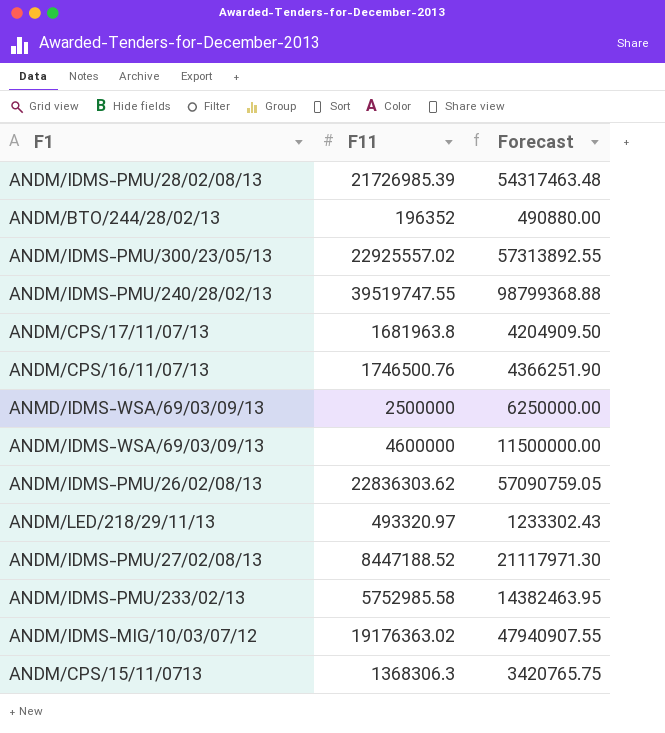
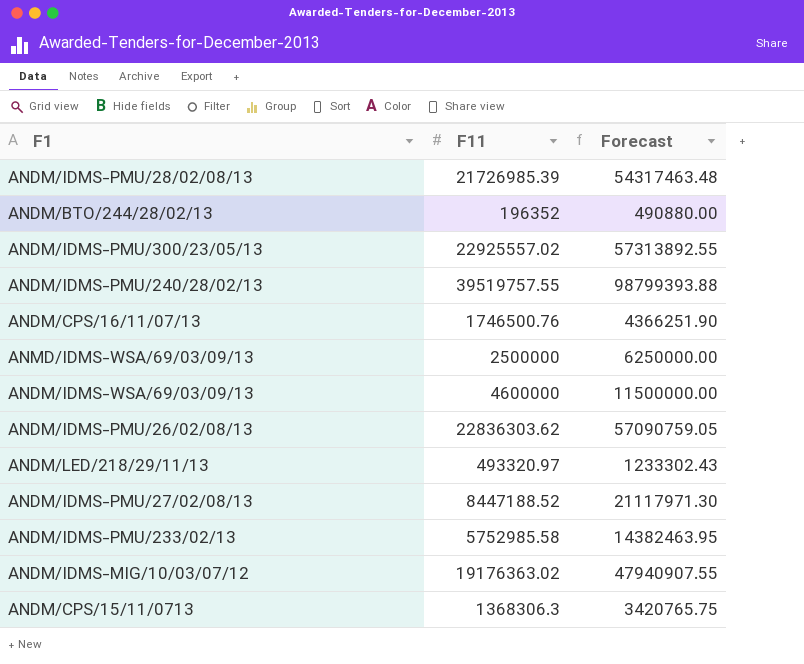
row ANDM/CPS/17/11/07/13: 1681963.8 | 4204909.50 -> none
ANDM/IDMS-PMU/240/28/02/13 | F11: 39519747.55 -> 39519757.55
ANDM/IDMS-PMU/240/28/02/13 | Forecast: 98799368.88 -> 98799393.88

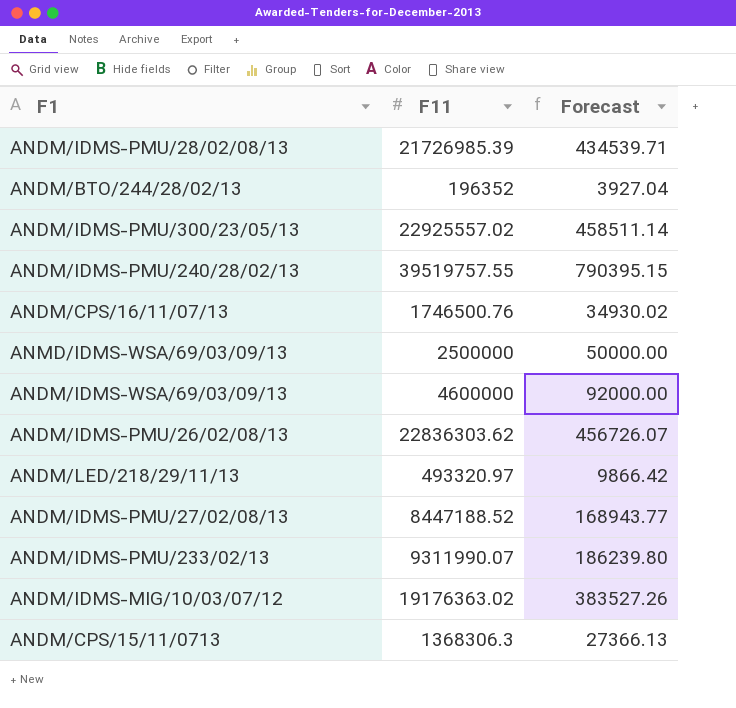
column Forecast | formula: [F11] * 2.5 -> [F11] * 0.02
ANDM/IDMS-PMU/233/02/13 | F11: 5752985.58 -> 9311990.07

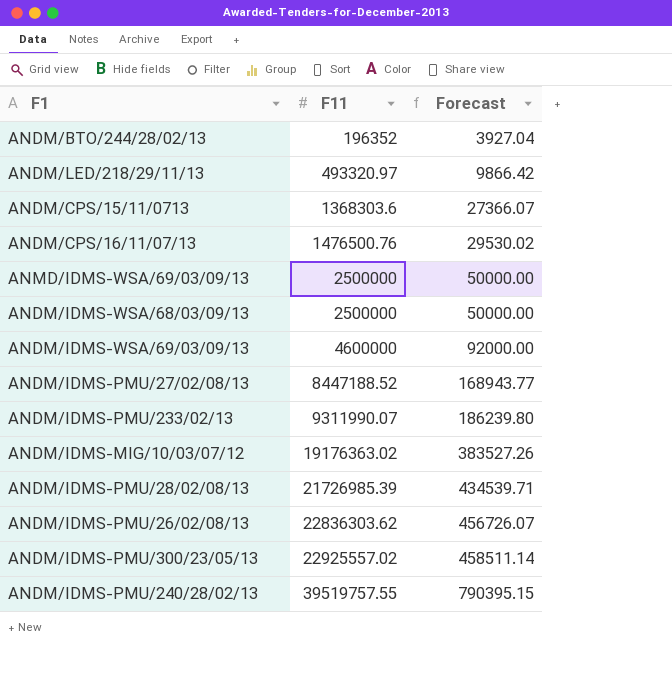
row order: none -> F11 ascending
ANDM/CPS/15/11/0713 | F11: 1368306.3 -> 1368303.6
ANDM/CPS/15/11/0713 | Forecast: 27366.13 -> 27366.07
ANDM/CPS/16/11/07/13 | F11: 1746500.76 -> 1476500.76
ANDM/CPS/16/11/07/13 | Forecast: 34930.02 -> 29530.02
row ANDM/IDMS-WSA/68/03/09/13: none -> 2500000 | 50000.00

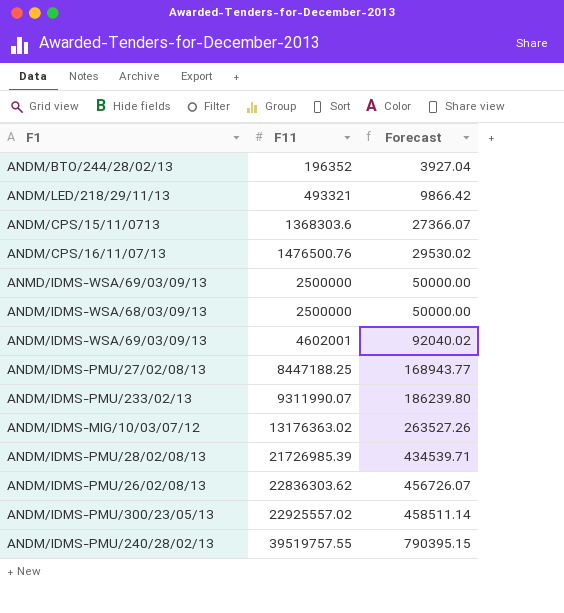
ANDM/LED/218/29/11/13 | F11: 493320.97 -> 493321
ANDM/IDMS-WSA/69/03/09/13 | F11: 4600000 -> 4602001
ANDM/IDMS-WSA/69/03/09/13 | Forecast: 92000.00 -> 92040.02
ANDM/IDMS-PMU/27/02/08/13 | F11: 8447188.52 -> 8447188.25
ANDM/IDMS-MIG/10/03/07/12 | F11: 19176363.02 -> 13176363.02
ANDM/IDMS-MIG/10/03/07/12 | Forecast: 383527.26 -> 263527.26

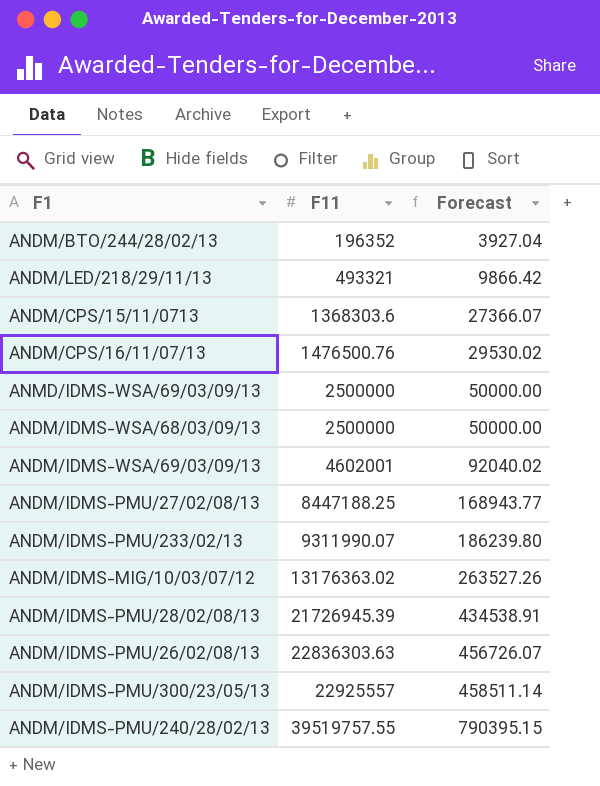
ANDM/IDMS-PMU/28/02/08/13 | F11: 21726985.39 -> 21726945.39
ANDM/IDMS-PMU/28/02/08/13 | Forecast: 434539.71 -> 434538.91
ANDM/IDMS-PMU/26/02/08/13 | F11: 22836303.62 -> 22836303.63
ANDM/IDMS-PMU/300/23/05/13 | F11: 22925557.02 -> 22925557

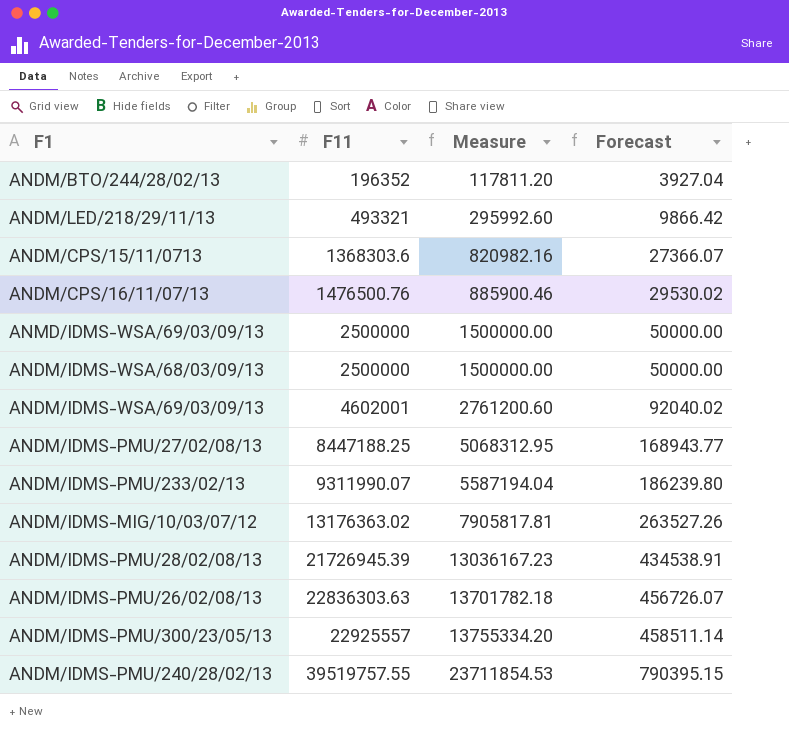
column Measure | formula: none -> [F11] * 0.6

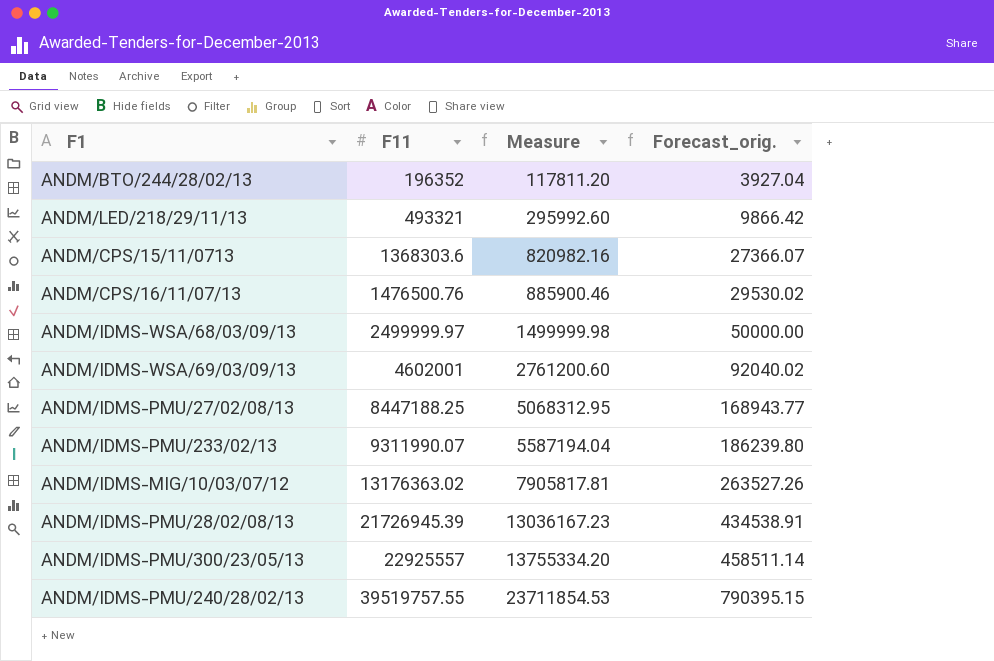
column name: Forecast -> Forecast_orig.
row ANMD/IDMS-WSA/69/03/09/13: 2500000 | 1500000.00 | 50000.00 -> none
row ANDM/IDMS-PMU/26/02/08/13: 22836303.63 | 13701782.18 | 456726.07 -> none
ANDM/IDMS-WSA/68/03/09/13 | F11: 2500000 -> 2499999.97
ANDM/IDMS-WSA/68/03/09/13 | Measure: 1500000.00 -> 1499999.98

